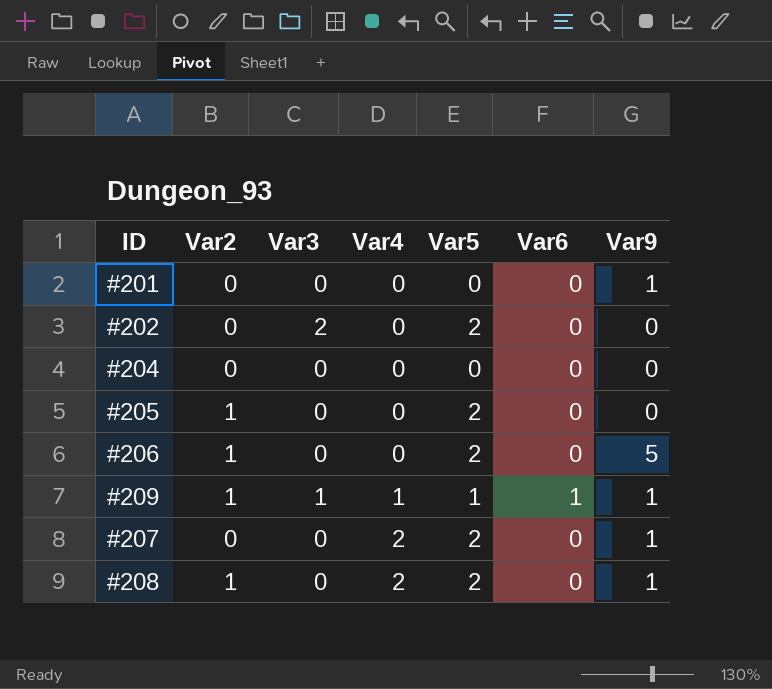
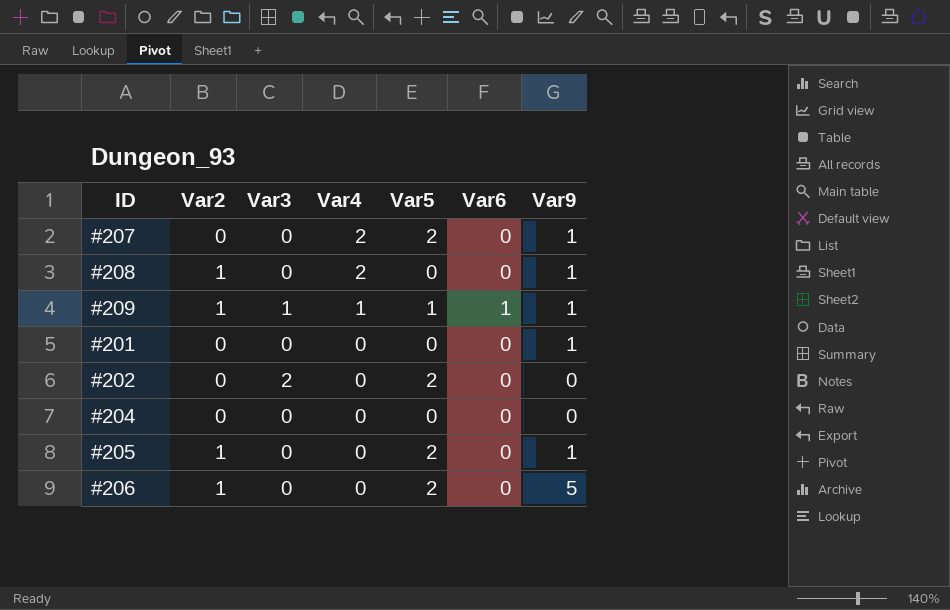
row order: Var4 ascending -> Var4 descending
#208 | Var5: 2 -> 0
#205 | Var9: 0 -> 1

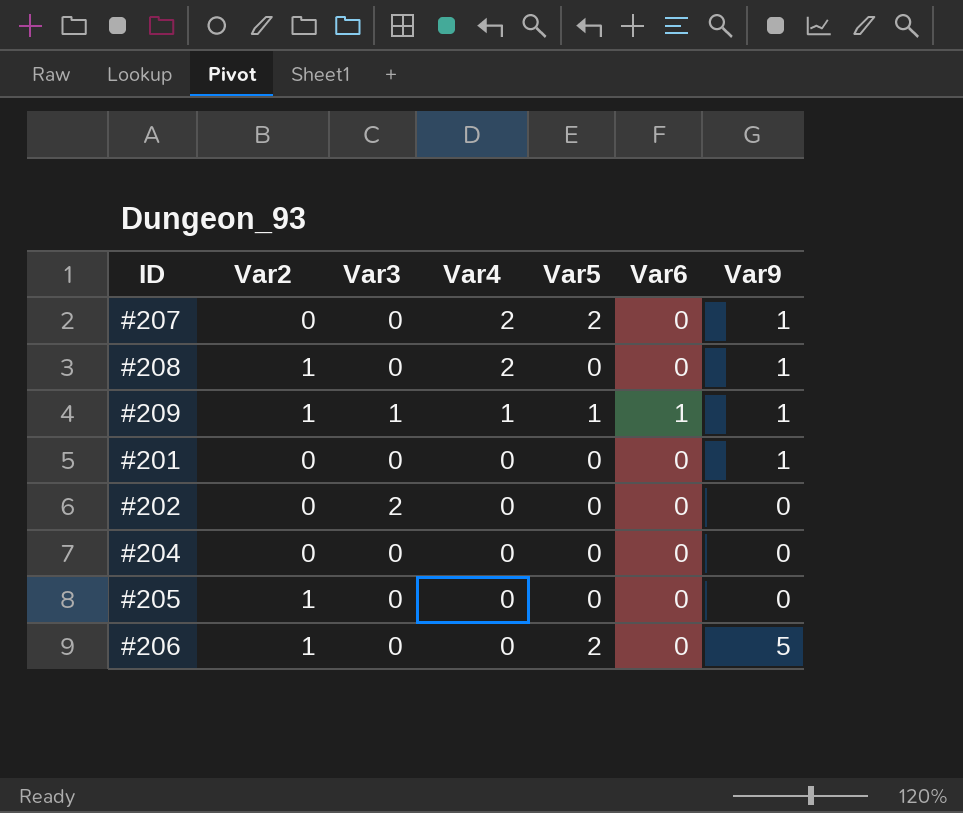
#202 | Var5: 2 -> 0
#205 | Var5: 2 -> 0
#205 | Var9: 1 -> 0

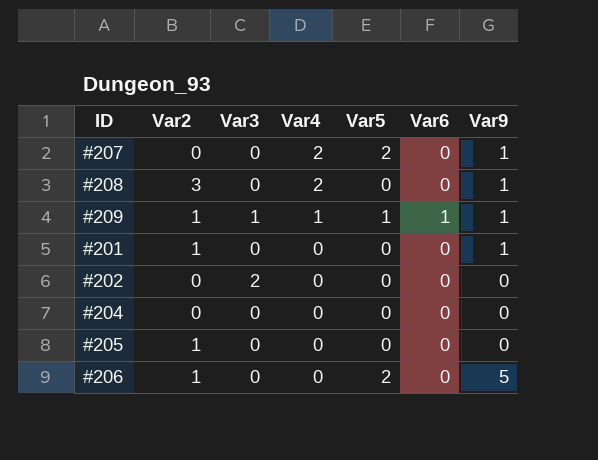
#208 | Var2: 1 -> 3
#201 | Var2: 0 -> 1

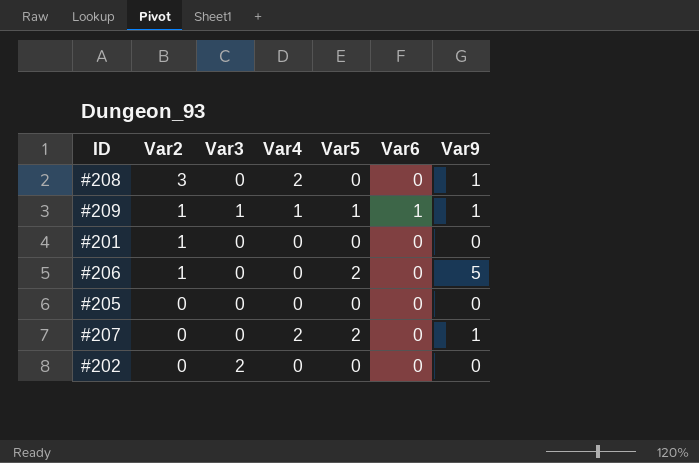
row order: Var4 descending -> Var2 descending
row #204: 0 | 0 | 0 | 0 | 0 | 0 -> none
#201 | Var9: 1 -> 0
#205 | Var2: 1 -> 0

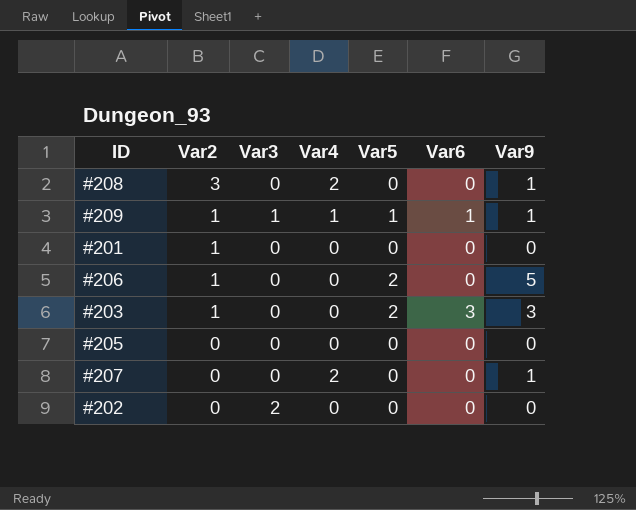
row #203: none -> 1 | 0 | 0 | 2 | 3 | 3
#207 | Var5: 2 -> 0

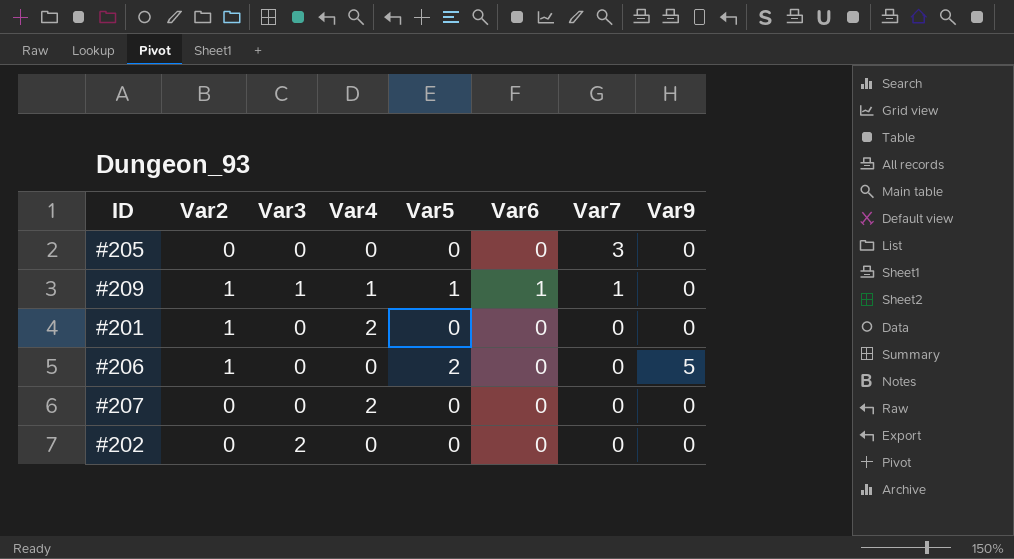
row order: Var2 descending -> Var7 descending
column Var7 | position: none -> 7
row #208: 3 | 0 | 2 | 0 | 0 | 1 -> none
row #203: 1 | 0 | 0 | 2 | 3 | 3 -> none
#209 | Var9: 1 -> 0
#201 | Var4: 0 -> 2
#207 | Var9: 1 -> 0

